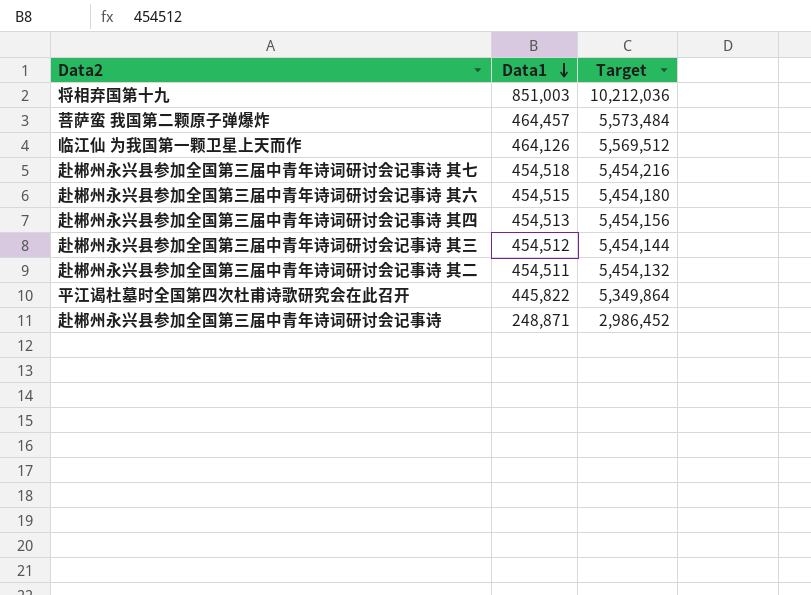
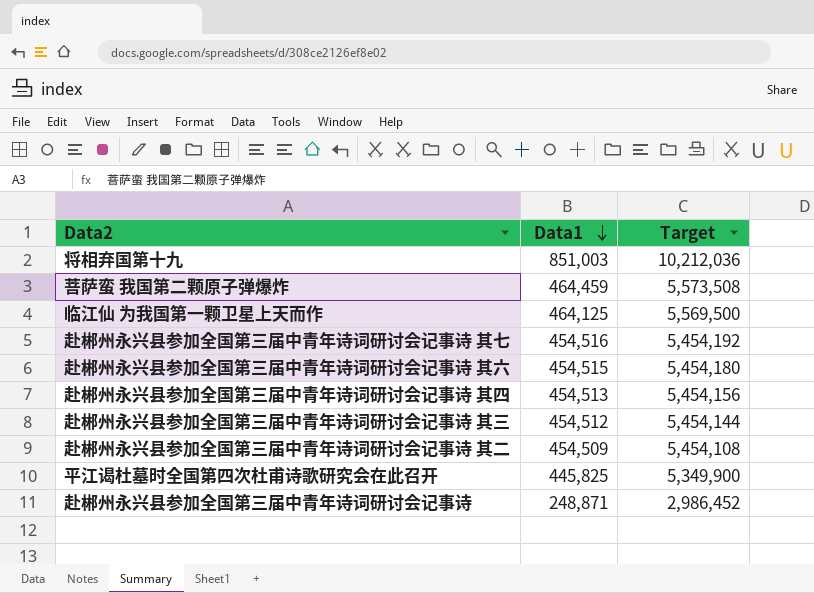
菩萨蛮 我国第二颗原子弹爆炸 | Data1: 464,457 -> 464,459
菩萨蛮 我国第二颗原子弹爆炸 | Target: 5,573,484 -> 5,573,508
临江仙 为我国第一颗卫星上天而作 | Data1: 464,126 -> 464,125
临江仙 为我国第一颗卫星上天而作 | Target: 5,569,512 -> 5,569,500
赴郴州永兴县参加全国第三届中青年诗词研讨会记事诗 其七 | Data1: 454,518 -> 454,516
赴郴州永兴县参加全国第三届中青年诗词研讨会记事诗 其七 | Target: 5,454,216 -> 5,454,192
赴郴州永兴县参加全国第三届中青年诗词研讨会记事诗 其二 | Data1: 454,511 -> 454,509
赴郴州永兴县参加全国第三届中青年诗词研讨会记事诗 其二 | Target: 5,454,132 -> 5,454,108
平江谒杜墓时全国第四次杜甫诗歌研究会在此召开 | Data1: 445,822 -> 445,825
平江谒杜墓时全国第四次杜甫诗歌研究会在此召开 | Target: 5,349,864 -> 5,349,900

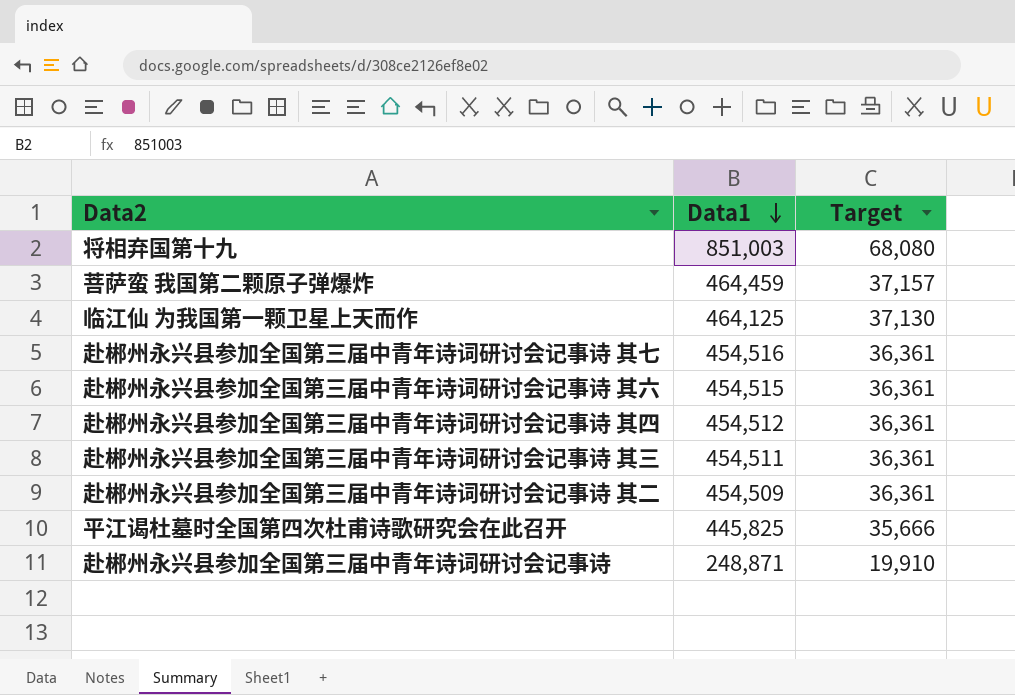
column Target | formula: [Data1] * 12 -> [Data1] * 0.08
赴郴州永兴县参加全国第三届中青年诗词研讨会记事诗 其四 | Data1: 454,513 -> 454,512
赴郴州永兴县参加全国第三届中青年诗词研讨会记事诗 其三 | Data1: 454,512 -> 454,511

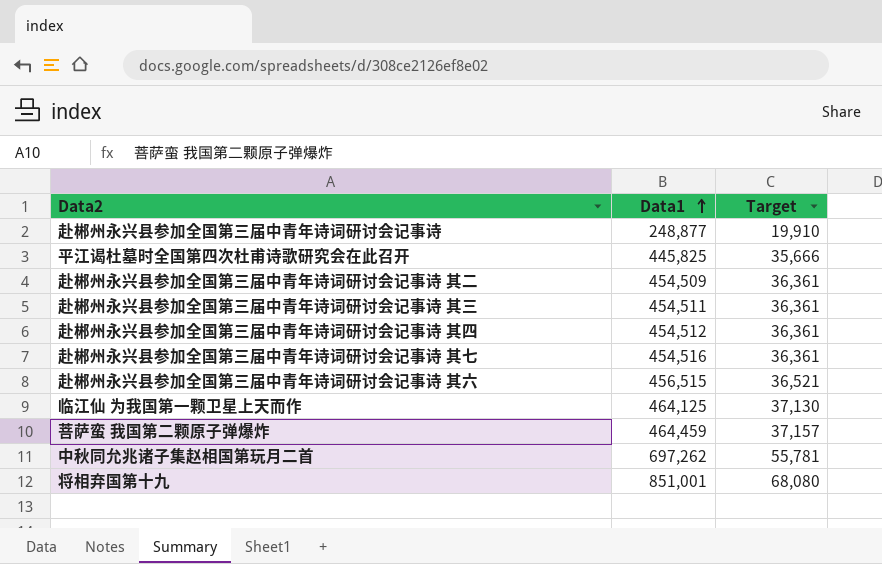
row order: Data1 descending -> Data1 ascending
赴郴州永兴县参加全国第三届中青年诗词研讨会记事诗 | Data1: 248,871 -> 248,877
赴郴州永兴县参加全国第三届中青年诗词研讨会记事诗 其六 | Data1: 454,515 -> 456,515
赴郴州永兴县参加全国第三届中青年诗词研讨会记事诗 其六 | Target: 36,361 -> 36,521
row 中秋同允兆诸子集赵相国第玩月二首: none -> 697,262 | 55,781
将相弃国第十九 | Data1: 851,003 -> 851,001

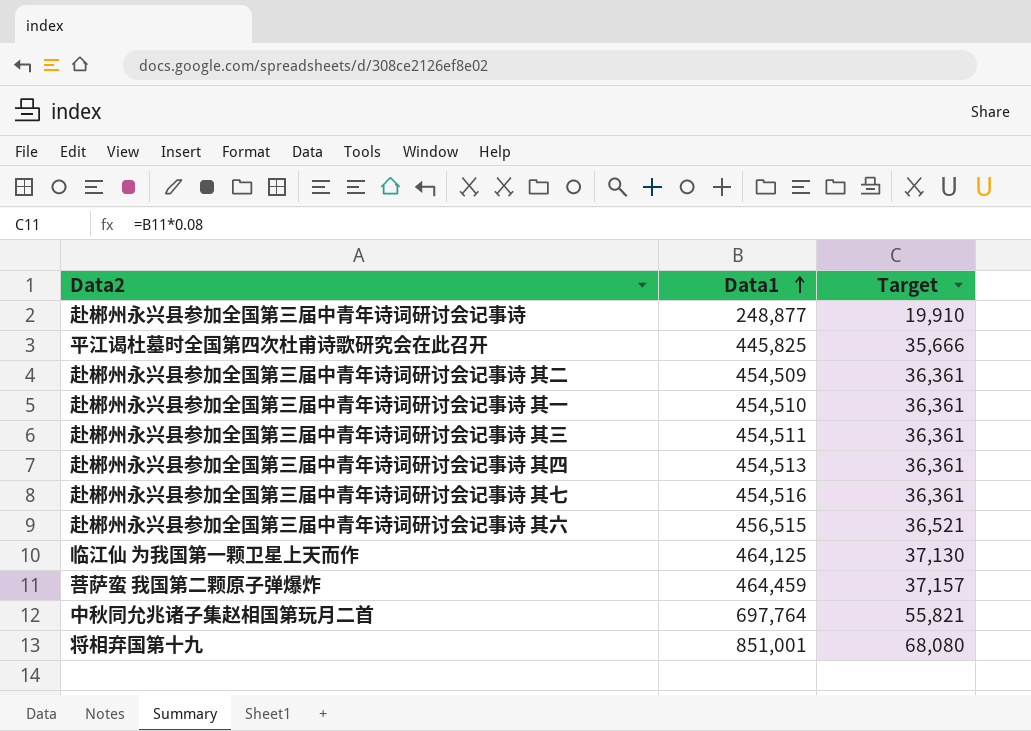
row 赴郴州永兴县参加全国第三届中青年诗词研讨会记事诗 其一: none -> 454,510 | 36,361
赴郴州永兴县参加全国第三届中青年诗词研讨会记事诗 其四 | Data1: 454,512 -> 454,513
中秋同允兆诸子集赵相国第玩月二首 | Data1: 697,262 -> 697,764
中秋同允兆诸子集赵相国第玩月二首 | Target: 55,781 -> 55,821

